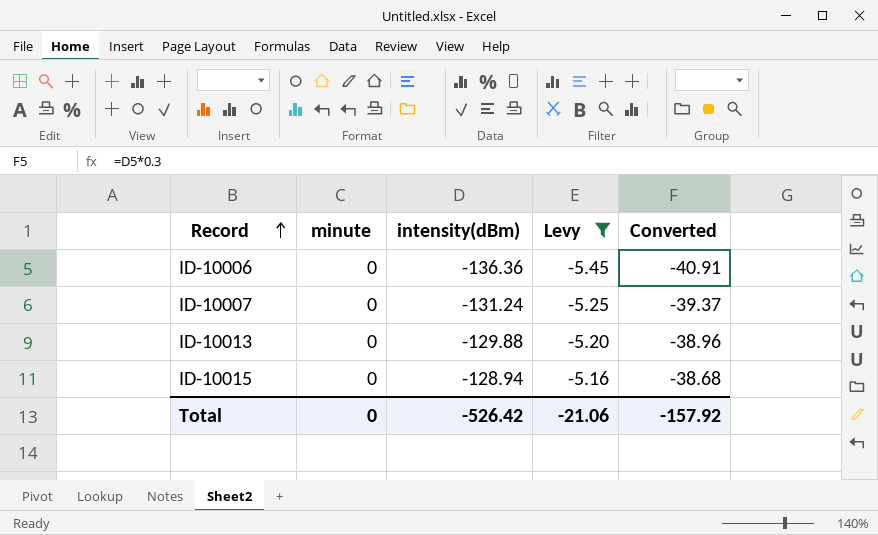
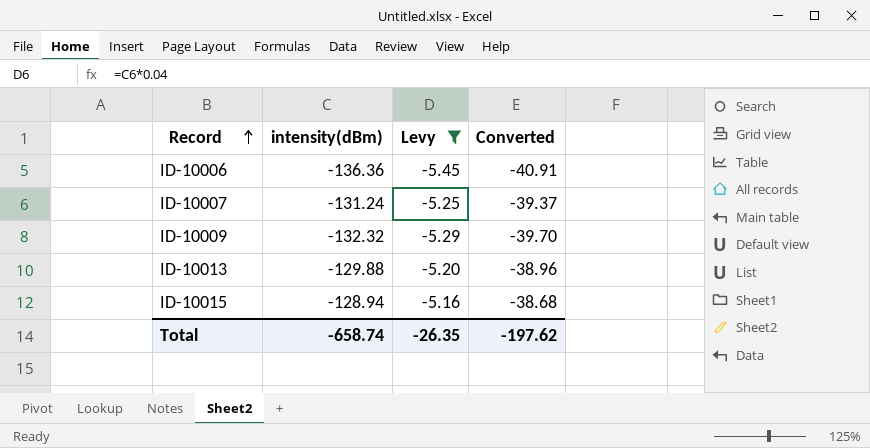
column minute | position: 2 -> none
row ID-10009: none -> -132.32 | -5.29 | -39.70
Total | intensity(dBm): -526.42 -> -658.74
Total | Levy: -21.06 -> -26.35
Total | Converted: -157.92 -> -197.62

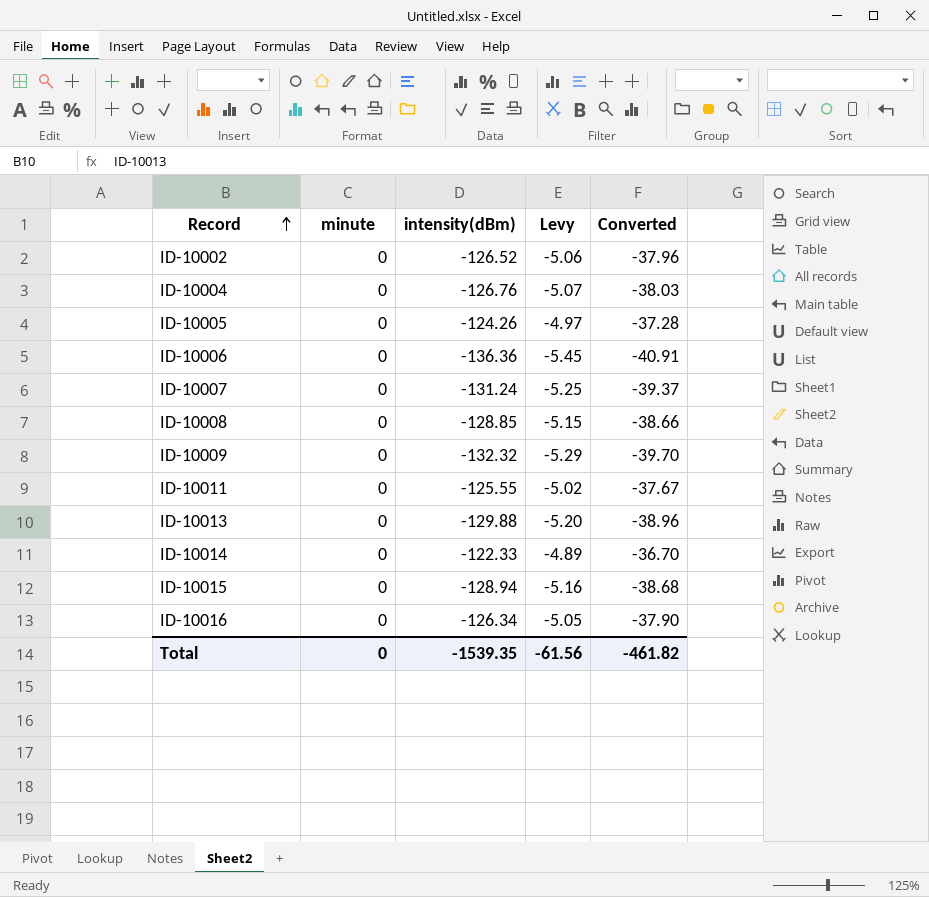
filter: Levy <= -5.16 -> none
column minute | position: none -> 2
Total | intensity(dBm): -658.74 -> -1539.35
Total | Levy: -26.35 -> -61.56
Total | Converted: -197.62 -> -461.82

